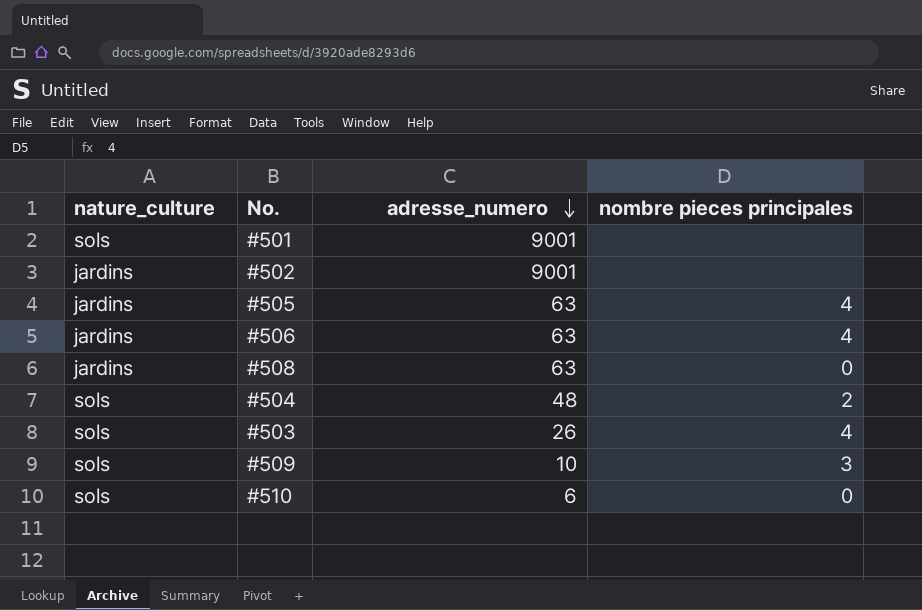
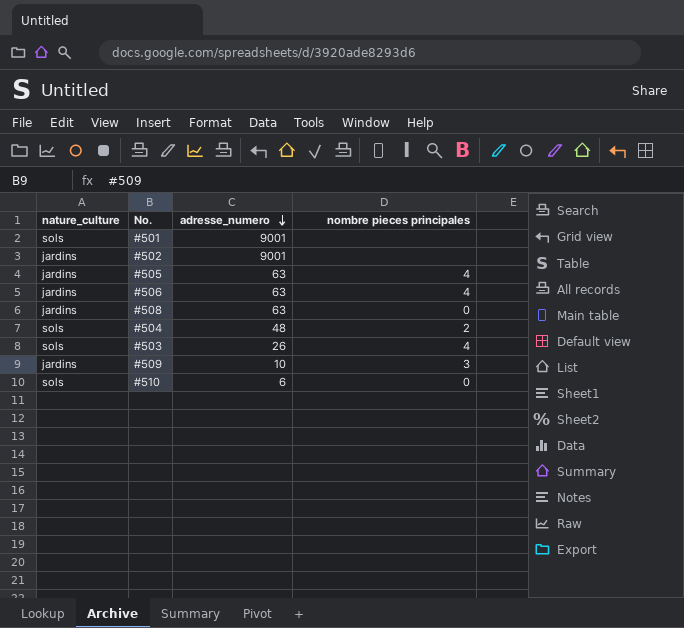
#509 | nature_culture: sols -> jardins

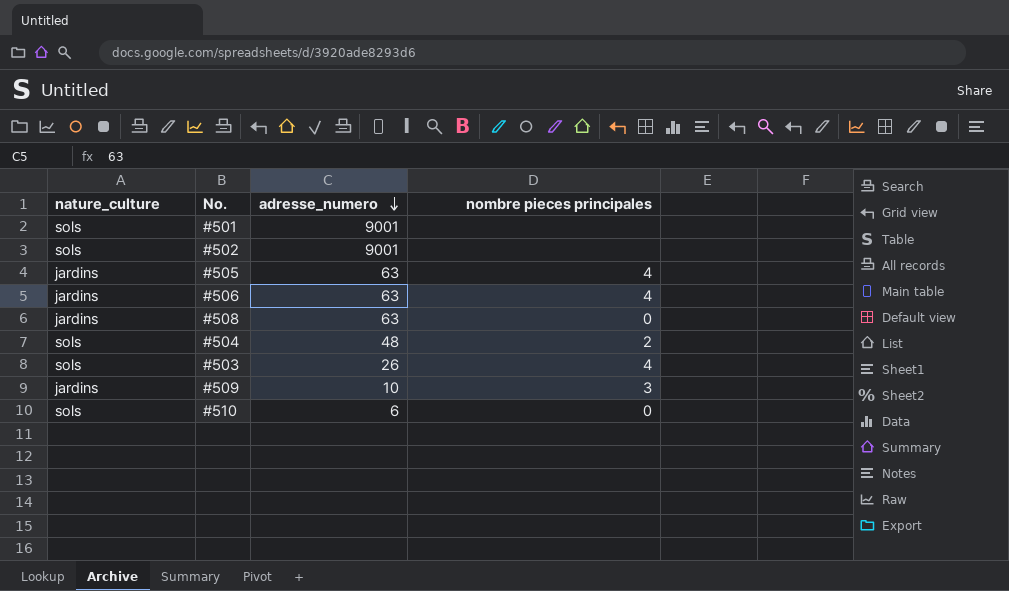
#502 | nature_culture: jardins -> sols

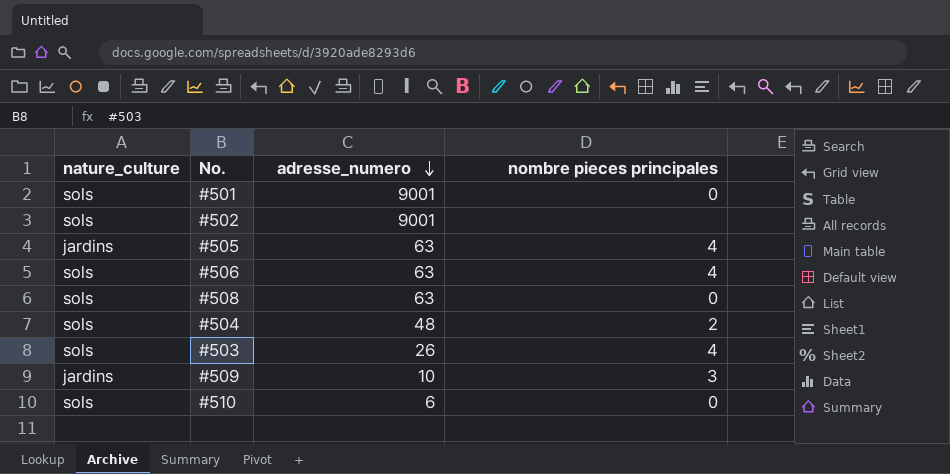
#501 | nombre pieces principales: none -> 0
#506 | nature_culture: jardins -> sols
#508 | nature_culture: jardins -> sols

